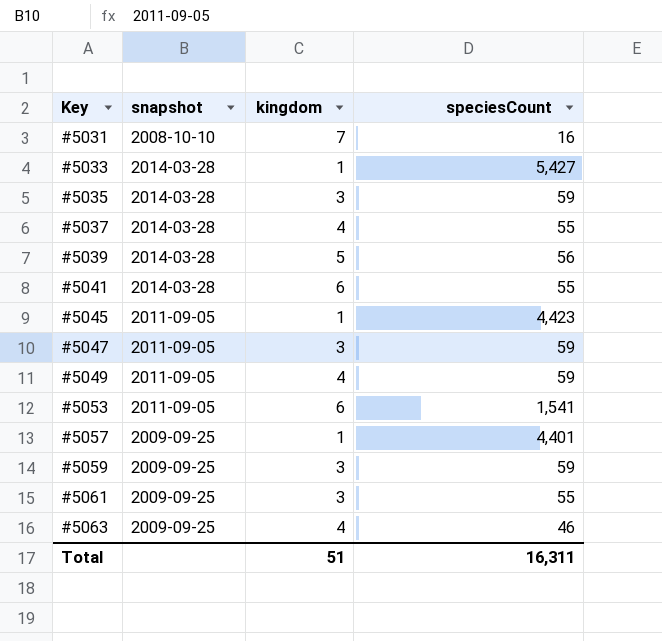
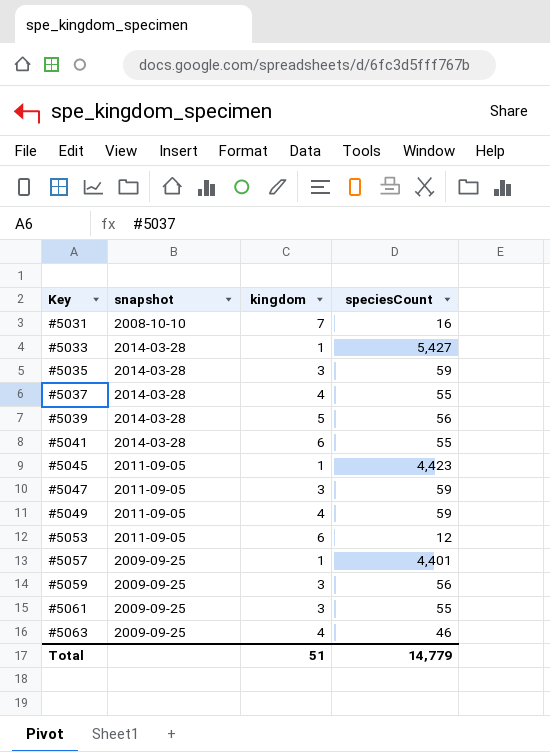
#5053 | speciesCount: 1,541 -> 12
#5059 | speciesCount: 59 -> 56
Total | speciesCount: 16,311 -> 14,779

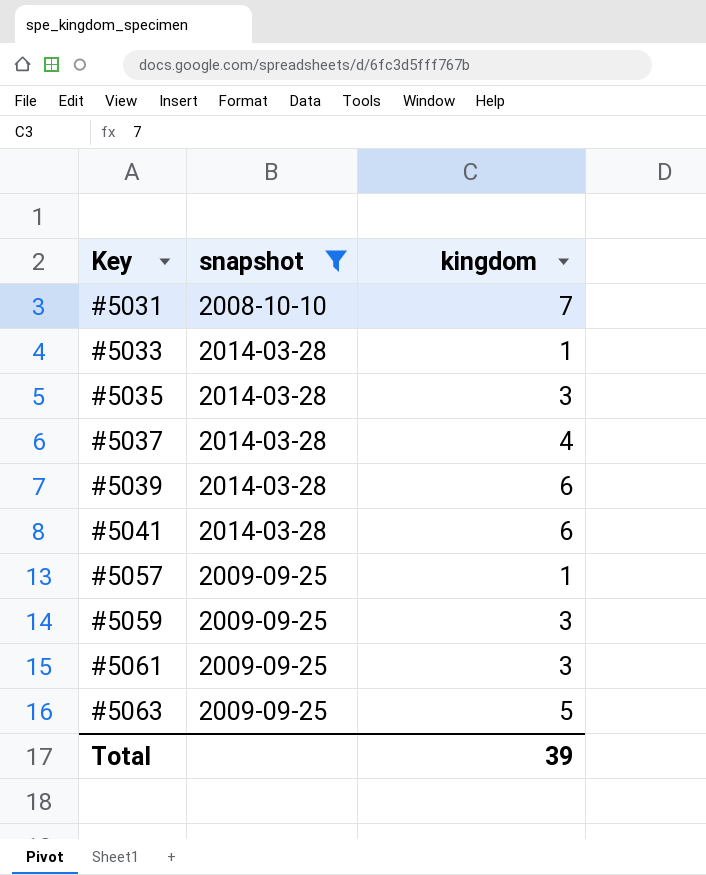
filter: none -> snapshot != 2011-09-05
column speciesCount | position: 4 -> none
#5039 | kingdom: 5 -> 6
#5063 | kingdom: 4 -> 5
Total | kingdom: 51 -> 39

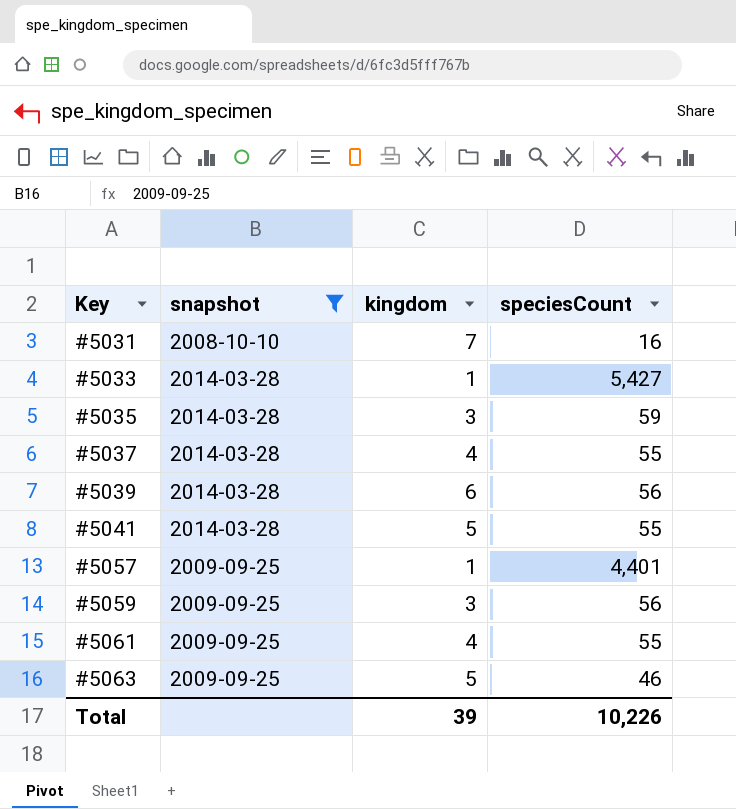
column speciesCount | position: none -> 4
#5041 | kingdom: 6 -> 5
#5061 | kingdom: 3 -> 4

